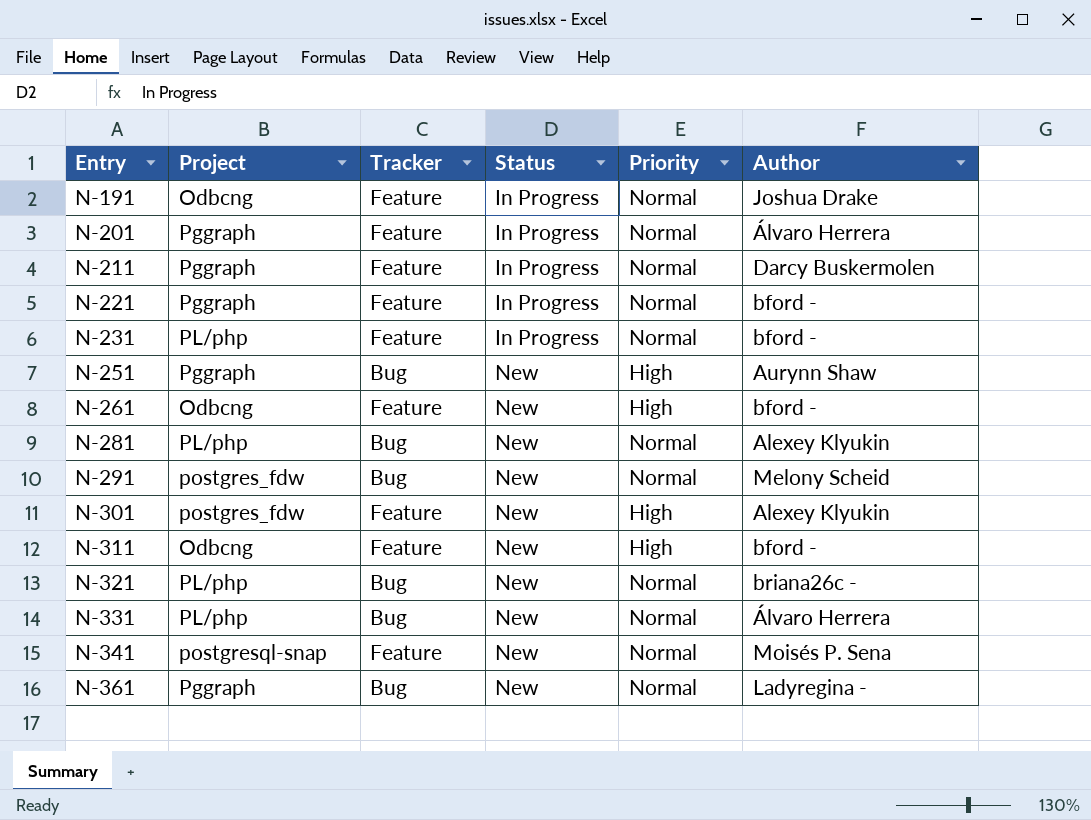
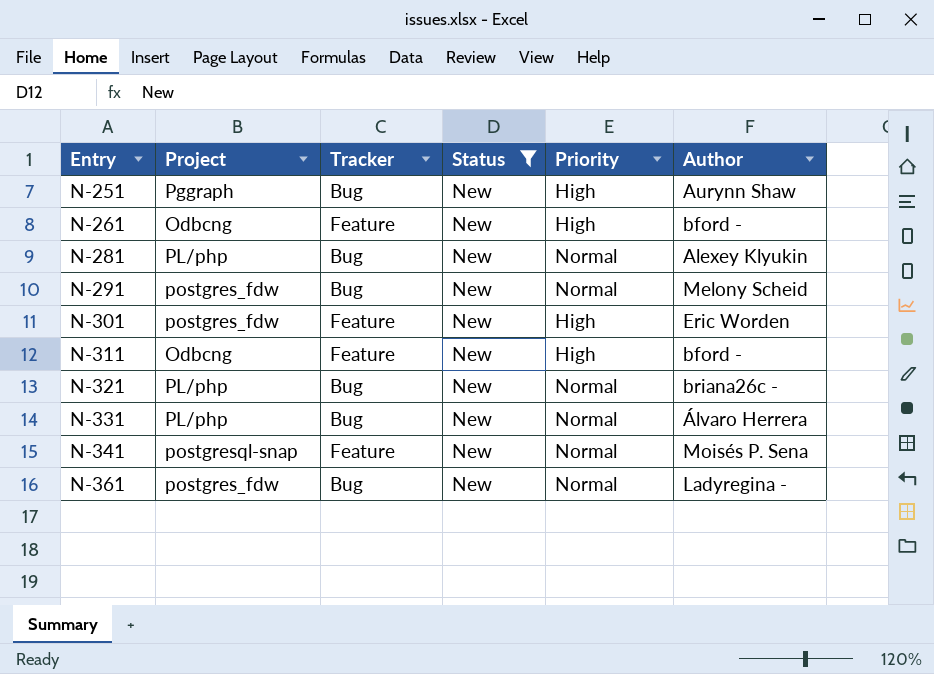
filter: none -> Status = New
N-301 | Author: Alexey Klyukin -> Eric Worden
N-361 | Project: Pggraph -> postgres_fdw

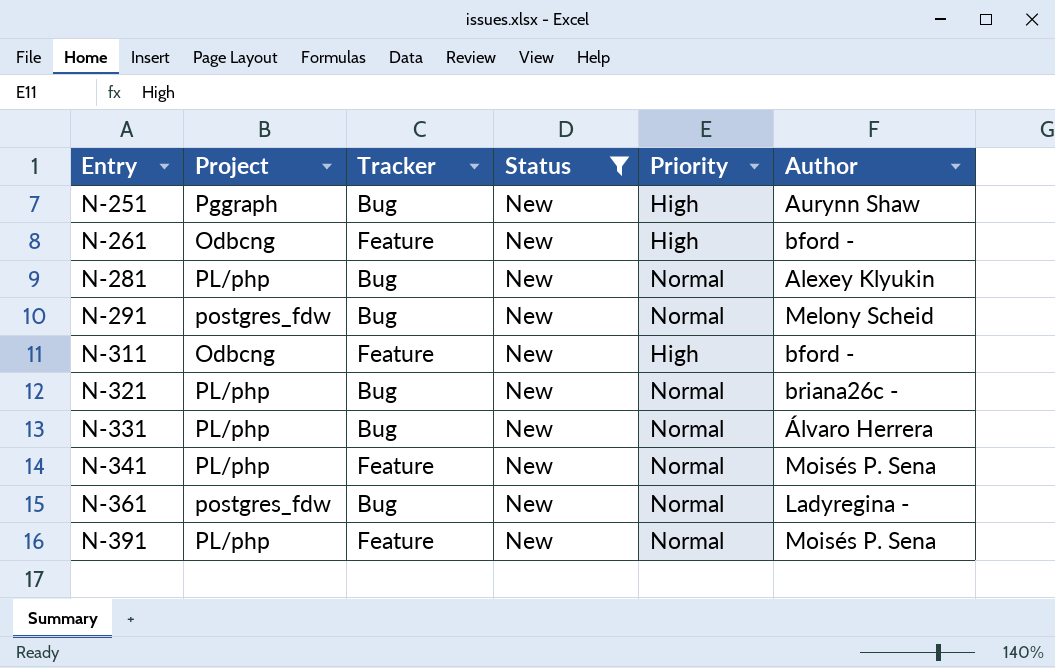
row N-301: postgres_fdw | Feature | New | High | Eric Worden -> none
N-341 | Project: postgresql-snap -> PL/php
row N-391: none -> PL/php | Feature | New | Normal | Moisés P. Sena

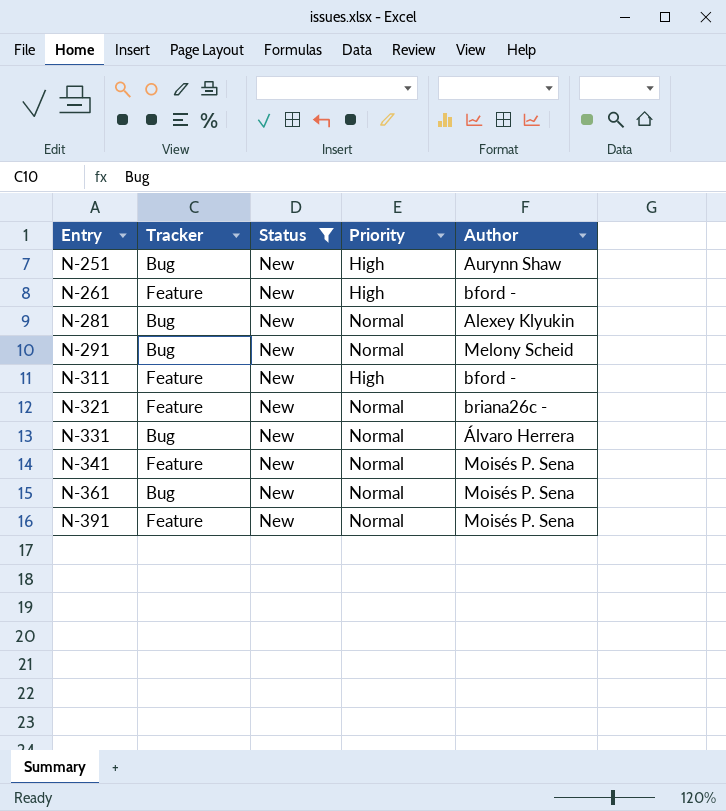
column Project | position: 2 -> none
N-321 | Tracker: Bug -> Feature
N-361 | Author: Ladyregina - -> Moisés P. Sena

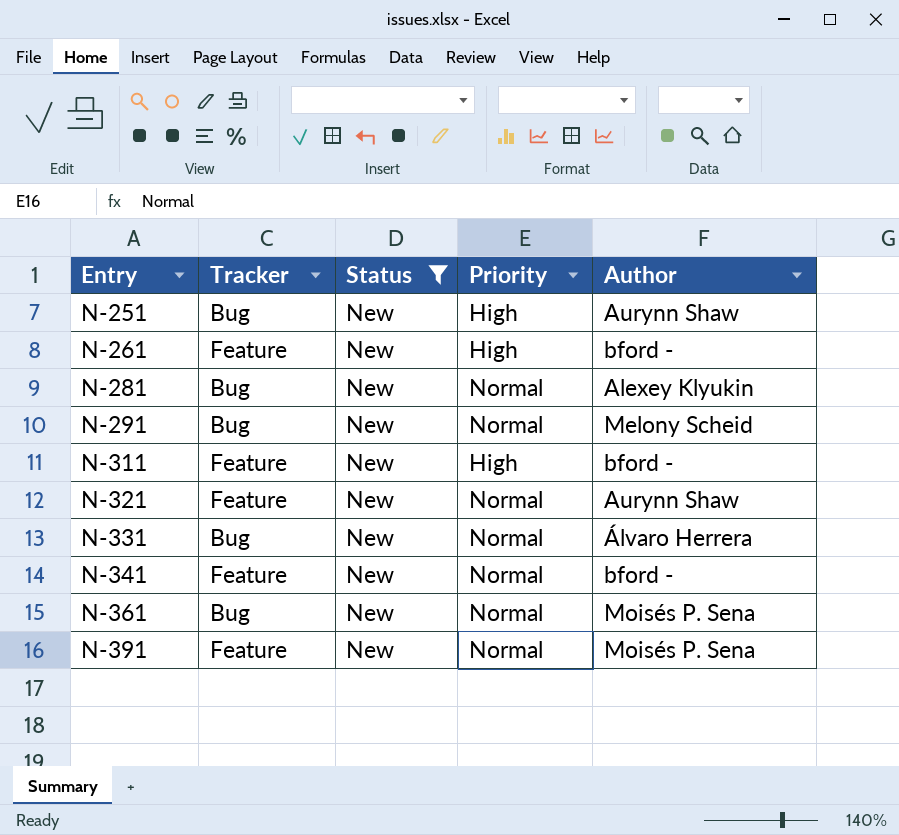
N-321 | Author: briana26c - -> Aurynn Shaw
N-341 | Author: Moisés P. Sena -> bford -

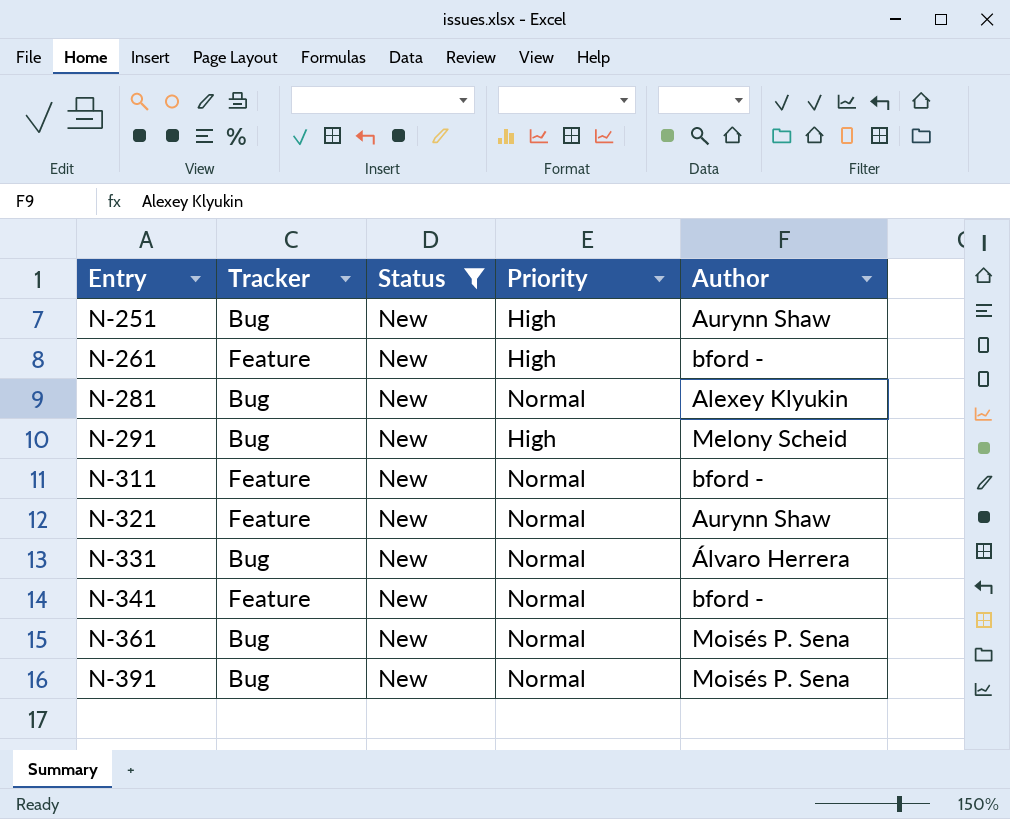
N-291 | Priority: Normal -> High
N-311 | Priority: High -> Normal
N-391 | Tracker: Feature -> Bug

